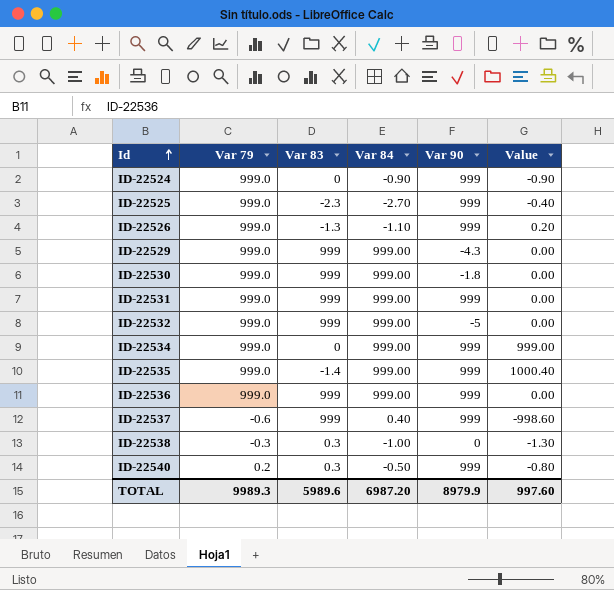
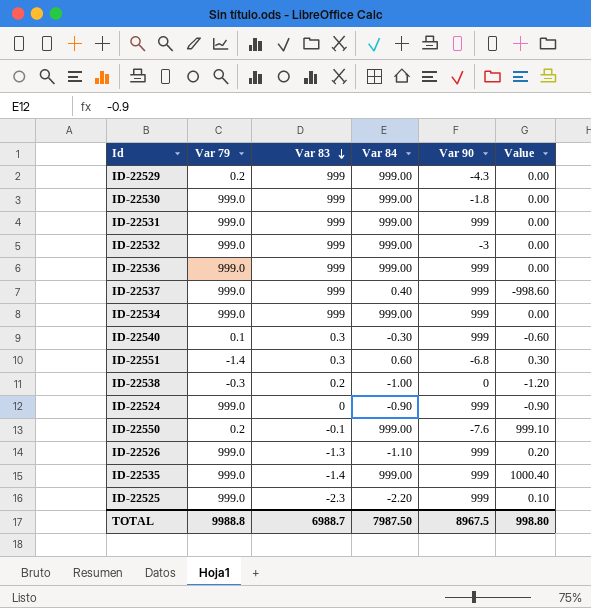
row order: Id ascending -> Var 83 descending
ID-22529 | Var 79: 999.0 -> 0.2
ID-22532 | Var 90: -5 -> -3
ID-22537 | Var 79: -0.6 -> 999.0
ID-22534 | Var 83: 0 -> 999
ID-22534 | Value: 999.00 -> 0.00
ID-22540 | Var 79: 0.2 -> 0.1
ID-22540 | Var 84: -0.50 -> -0.30
ID-22540 | Value: -0.80 -> -0.60
row ID-22551: none -> -1.4 | 0.3 | 0.60 | -6.8 | 0.30
ID-22538 | Var 83: 0.3 -> 0.2
ID-22538 | Value: -1.30 -> -1.20
row ID-22550: none -> 0.2 | -0.1 | 999.00 | -7.6 | 999.10
ID-22525 | Var 84: -2.70 -> -2.20
ID-22525 | Value: -0.40 -> 0.10
TOTAL | Var 79: 9989.3 -> 9988.8
TOTAL | Var 83: 5989.6 -> 6988.7
TOTAL | Var 84: 6987.20 -> 7987.50
TOTAL | Var 90: 8979.9 -> 8967.5
TOTAL | Value: 997.60 -> 998.80

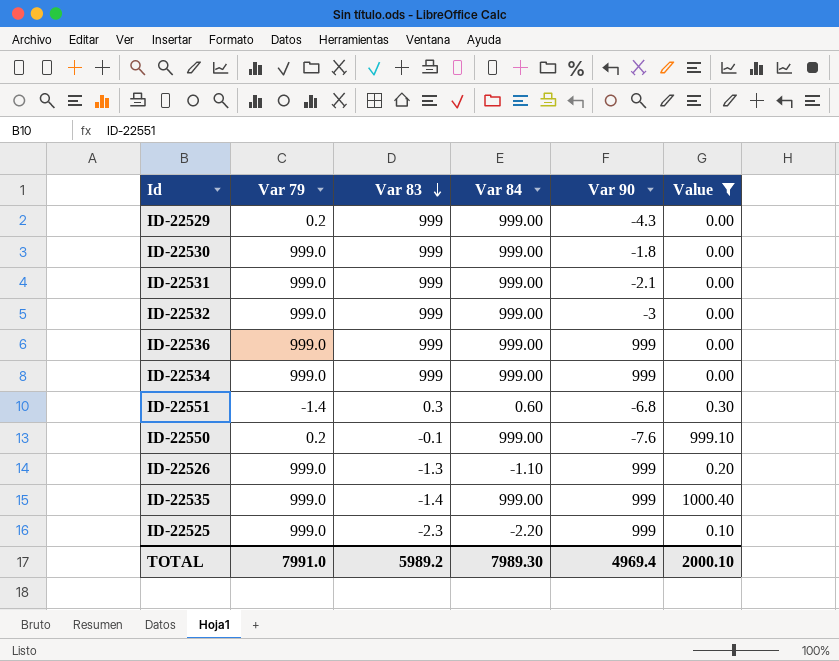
filter: none -> Value >= 0.00
ID-22531 | Var 90: 999 -> -2.1
TOTAL | Var 79: 9988.8 -> 7991.0
TOTAL | Var 83: 6988.7 -> 5989.2
TOTAL | Var 84: 7987.50 -> 7989.30
TOTAL | Var 90: 8967.5 -> 4969.4
TOTAL | Value: 998.80 -> 2000.10

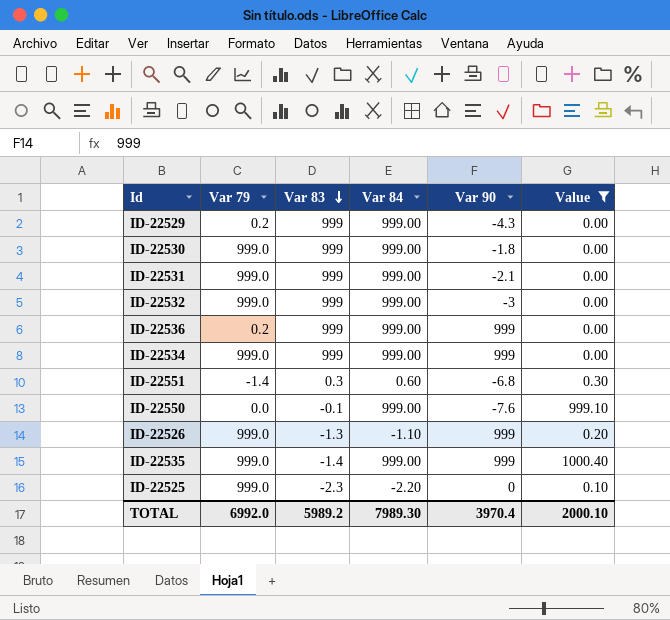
ID-22536 | Var 79: 999.0 -> 0.2
ID-22550 | Var 79: 0.2 -> 0.0
ID-22525 | Var 90: 999 -> 0
TOTAL | Var 79: 7991.0 -> 6992.0
TOTAL | Var 90: 4969.4 -> 3970.4

